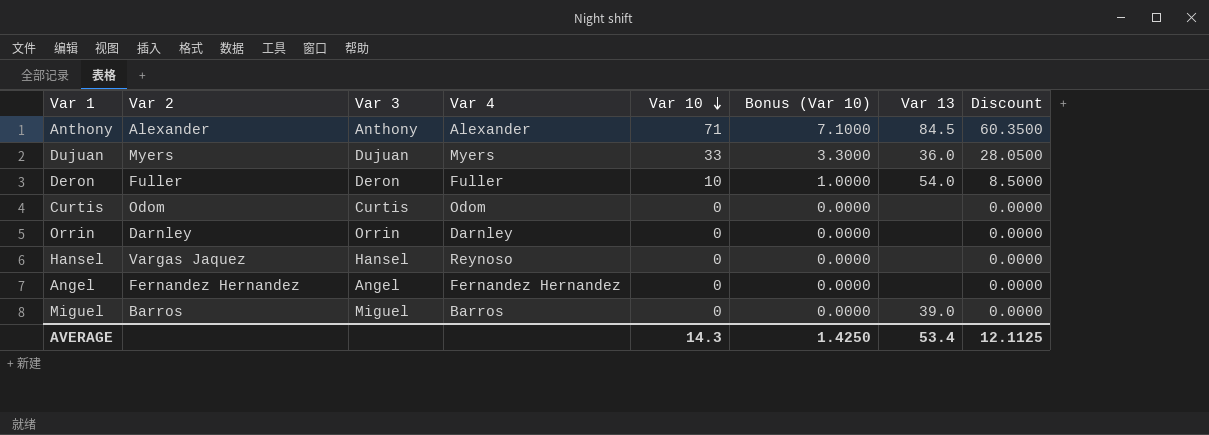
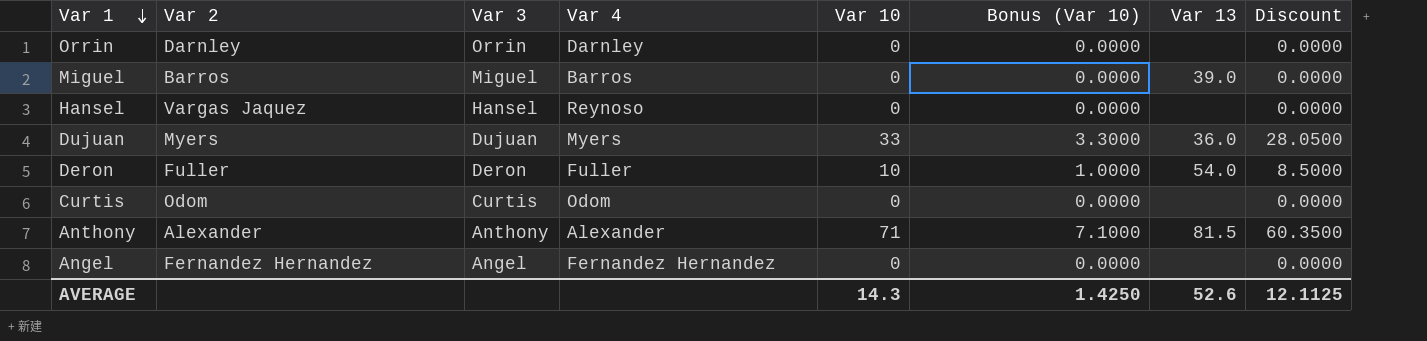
row order: Var 10 descending -> Var 1 descending
Anthony | Var 13: 84.5 -> 81.5
AVERAGE | Var 13: 53.4 -> 52.6

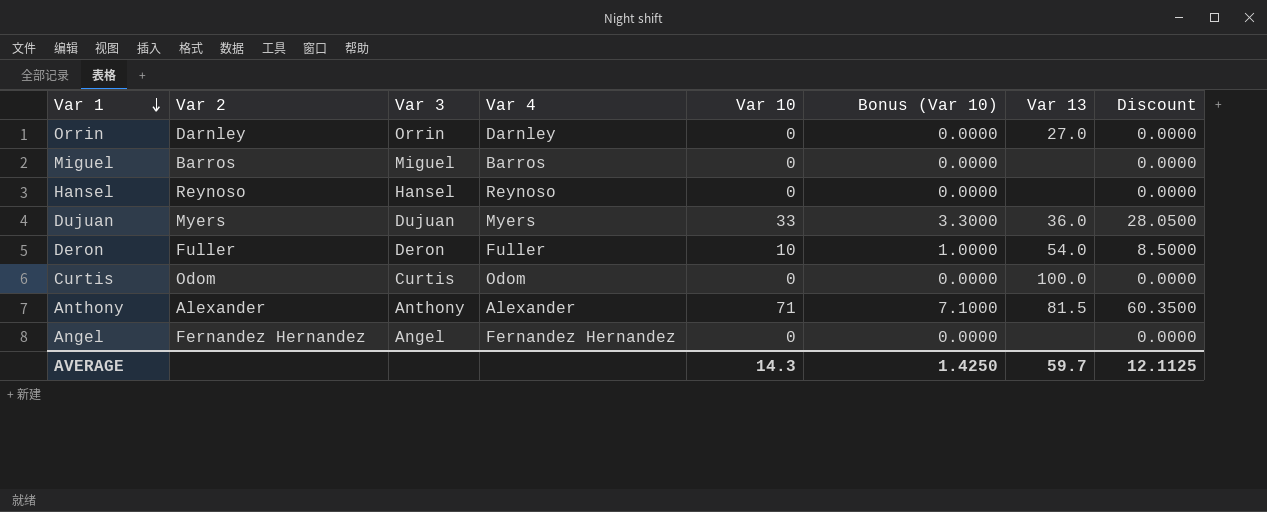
Orrin | Var 13: none -> 27.0
Miguel | Var 13: 39.0 -> none
Hansel | Var 2: Vargas Jaquez -> Reynoso
Curtis | Var 13: none -> 100.0
AVERAGE | Var 13: 52.6 -> 59.7

